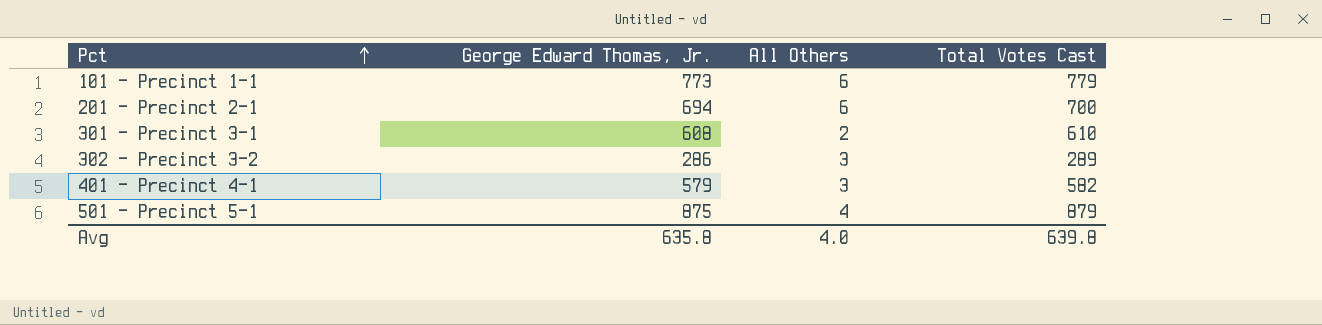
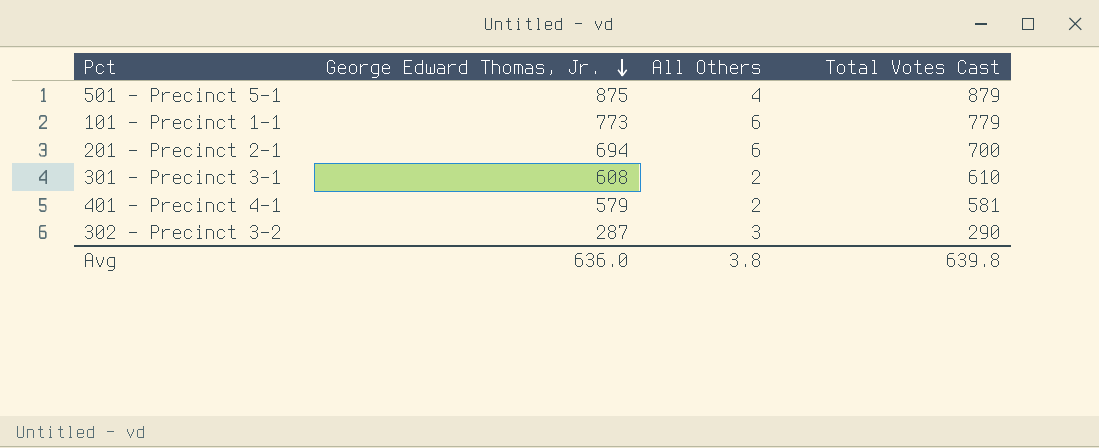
row order: Pct ascending -> George Edward Thomas, Jr. descending
401 - Precinct 4-1 | All Others: 3 -> 2
401 - Precinct 4-1 | Total Votes Cast: 582 -> 581
302 - Precinct 3-2 | George Edward Thomas, Jr.: 286 -> 287
302 - Precinct 3-2 | Total Votes Cast: 289 -> 290
Avg | George Edward Thomas, Jr.: 635.8 -> 636.0
Avg | All Others: 4.0 -> 3.8

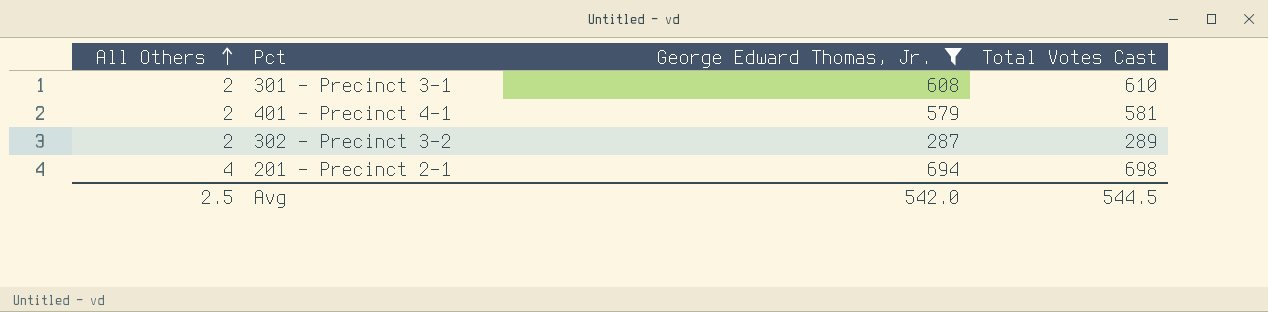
filter: none -> George Edward Thomas, Jr. <= 694
row order: George Edward Thomas, Jr. descending -> All Others ascending
column All Others | position: 3 -> 1
302 - Precinct 3-2 | All Others: 3 -> 2
302 - Precinct 3-2 | Total Votes Cast: 290 -> 289
201 - Precinct 2-1 | All Others: 6 -> 4
201 - Precinct 2-1 | Total Votes Cast: 700 -> 698
Avg | All Others: 3.8 -> 2.5
Avg | George Edward Thomas, Jr.: 636.0 -> 542.0
Avg | Total Votes Cast: 639.8 -> 544.5

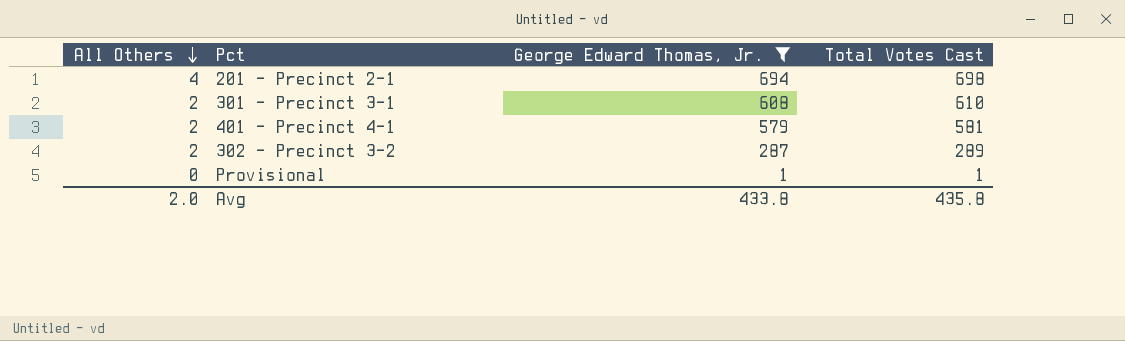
row order: All Others ascending -> All Others descending
row Provisional: none -> 0 | 1 | 1
Avg | All Others: 2.5 -> 2.0
Avg | George Edward Thomas, Jr.: 542.0 -> 433.8
Avg | Total Votes Cast: 544.5 -> 435.8

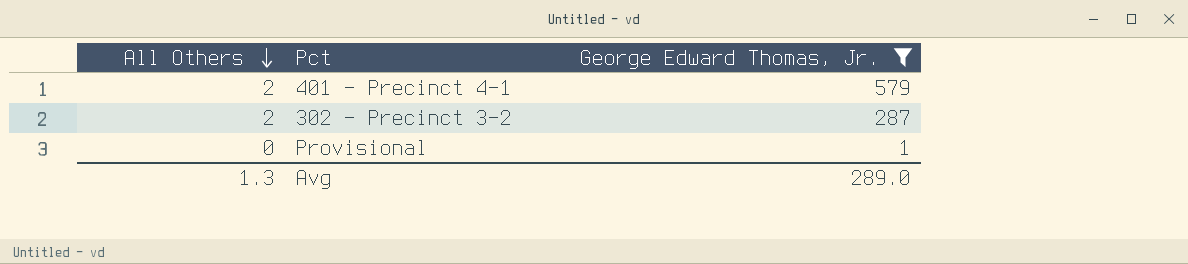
column Total Votes Cast | formula: [All Others] + [George Edward Thomas, Jr.] -> none
row 201 - Precinct 2-1: 4 | 694 | 698 -> none
row 301 - Precinct 3-1: 2 | 608 | 610 -> none
Avg | All Others: 2.0 -> 1.3
Avg | George Edward Thomas, Jr.: 433.8 -> 289.0

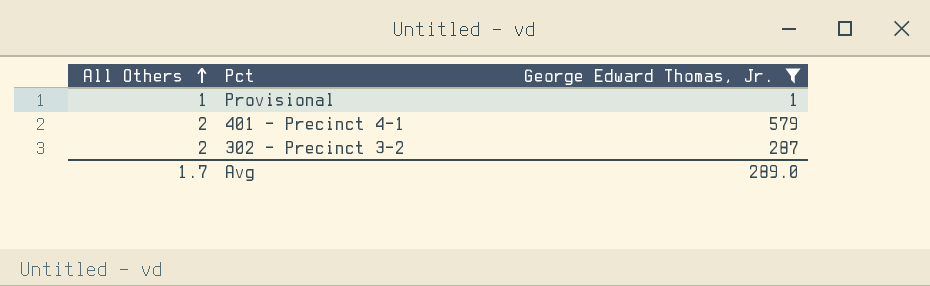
row order: All Others descending -> All Others ascending
Provisional | All Others: 0 -> 1
Avg | All Others: 1.3 -> 1.7

